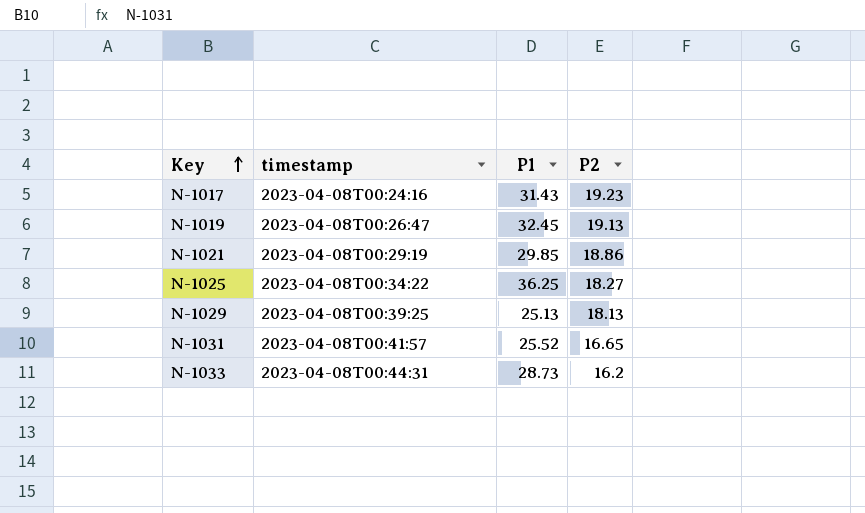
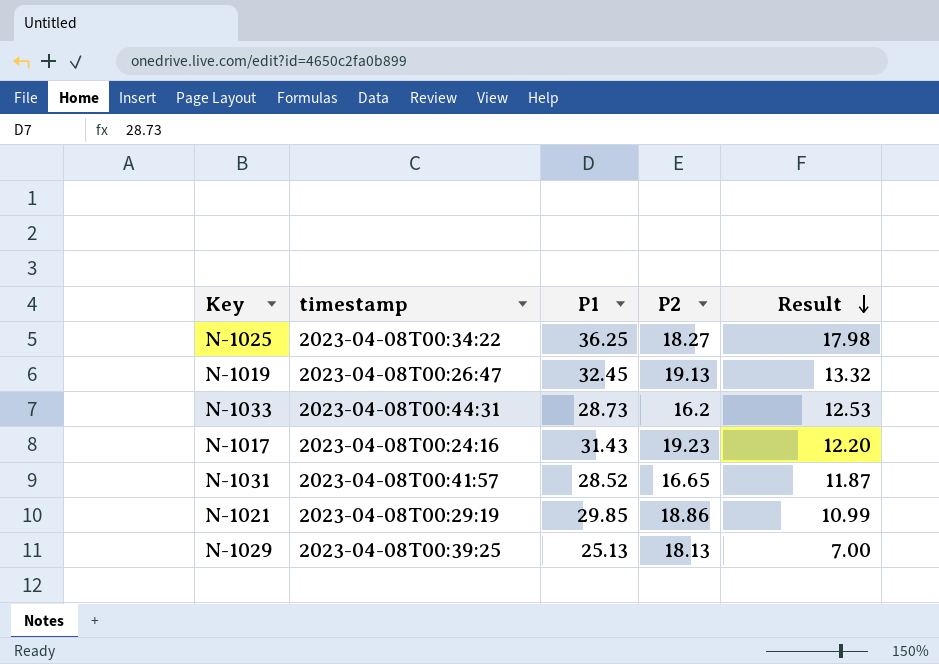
row order: Key ascending -> Result descending
column Result | formula: none -> [P1] - [P2]
N-1031 | P1: 25.52 -> 28.52

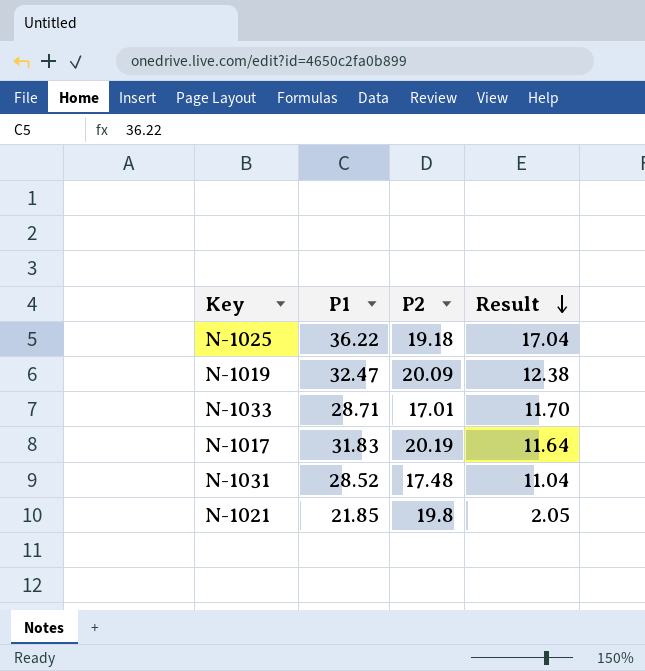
column timestamp | position: 2 -> none
row N-1029: 2023-04-08T00:39:25 | 25.13 | 18.13 | 7.00 -> none
N-1025 | P1: 36.25 -> 36.22
N-1025 | P2: 18.27 -> 19.18
N-1025 | Result: 17.98 -> 17.04
N-1019 | P1: 32.45 -> 32.47
N-1019 | P2: 19.13 -> 20.09
N-1019 | Result: 13.32 -> 12.38
N-1033 | P1: 28.73 -> 28.71
N-1033 | P2: 16.2 -> 17.01
N-1033 | Result: 12.53 -> 11.70
N-1017 | P1: 31.43 -> 31.83
N-1017 | P2: 19.23 -> 20.19
N-1017 | Result: 12.20 -> 11.64
N-1031 | P2: 16.65 -> 17.48
N-1031 | Result: 11.87 -> 11.04
N-1021 | P1: 29.85 -> 21.85
N-1021 | P2: 18.86 -> 19.8
N-1021 | Result: 10.99 -> 2.05

